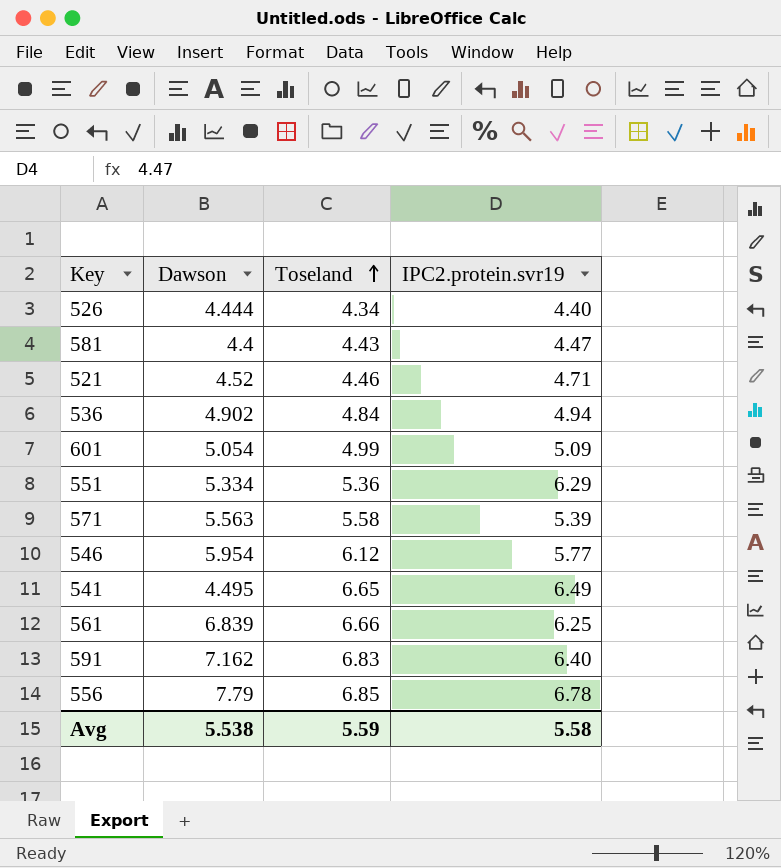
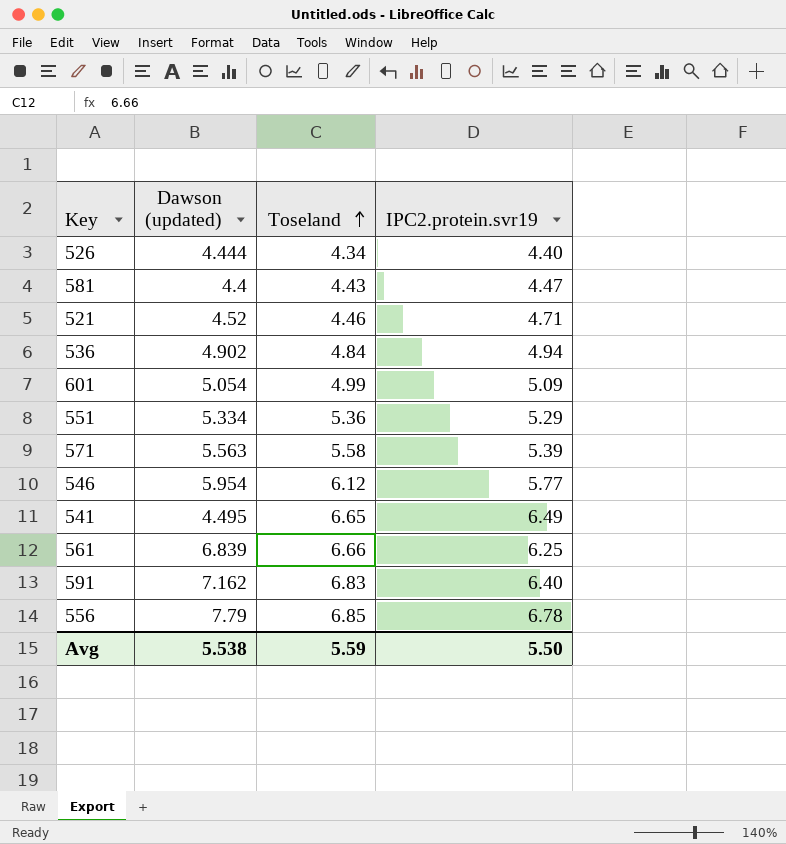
column name: Dawson -> Dawson (updated)
551 | IPC2.protein.svr19: 6.29 -> 5.29
Avg | IPC2.protein.svr19: 5.58 -> 5.50

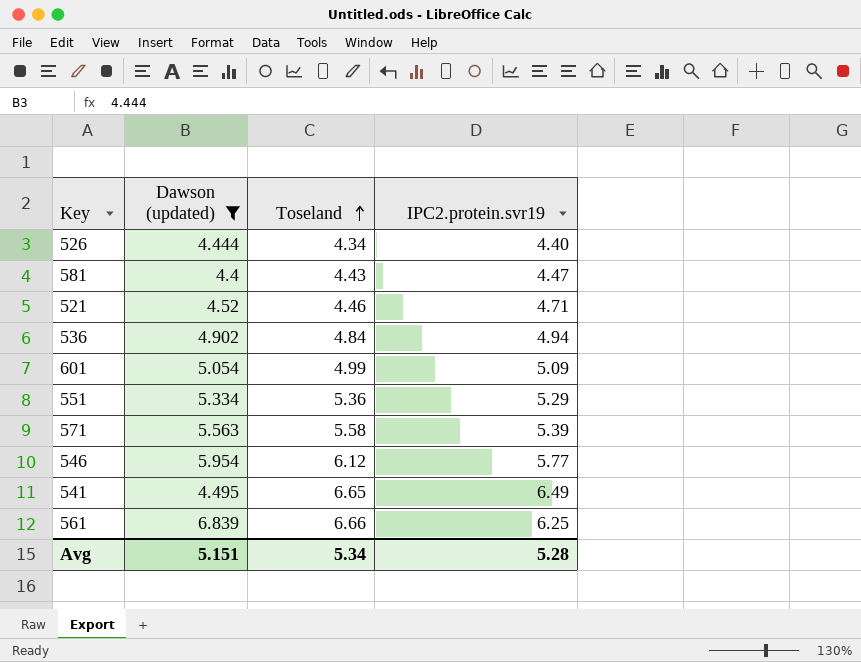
filter: none -> Dawson (updated) <= 6.839
Avg | Dawson (updated): 5.538 -> 5.151
Avg | Toseland: 5.59 -> 5.34
Avg | IPC2.protein.svr19: 5.50 -> 5.28

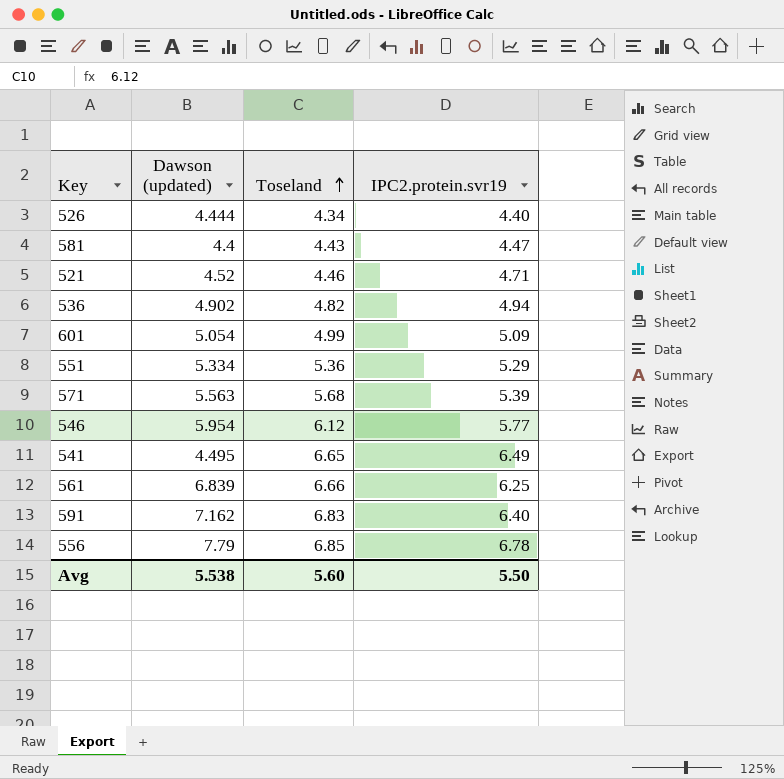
filter: Dawson (updated) <= 6.839 -> none
536 | Toseland: 4.84 -> 4.82
571 | Toseland: 5.58 -> 5.68
Avg | Dawson (updated): 5.151 -> 5.538
Avg | Toseland: 5.34 -> 5.60
Avg | IPC2.protein.svr19: 5.28 -> 5.50

